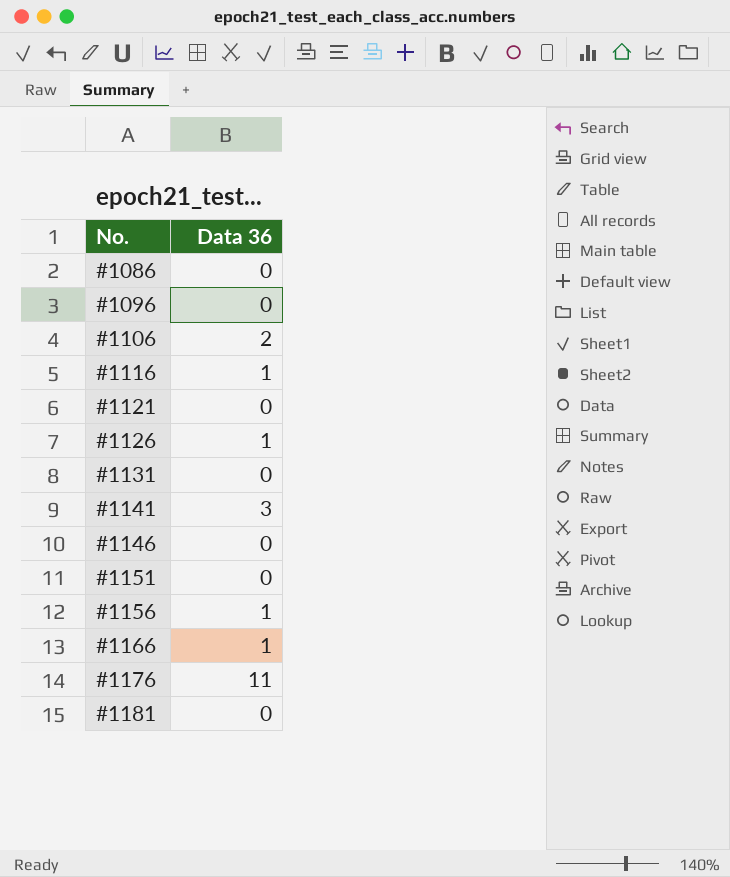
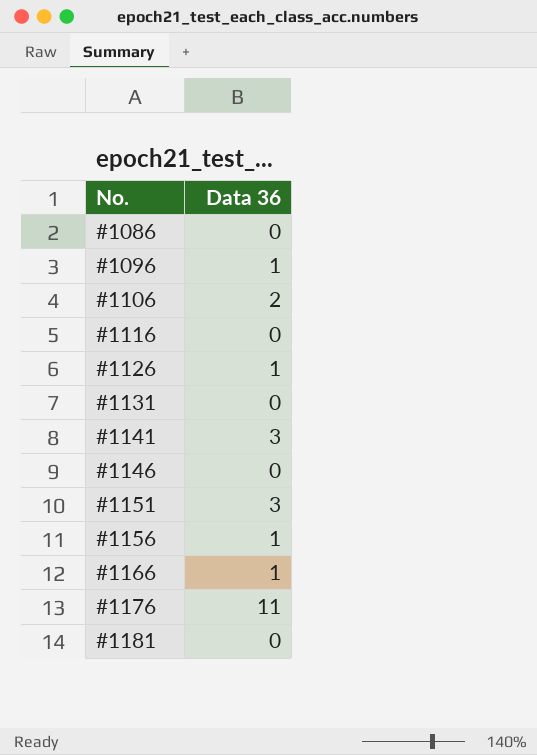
row #1121: 0 -> none
#1096 | Data 36: 0 -> 1
#1116 | Data 36: 1 -> 0
#1151 | Data 36: 0 -> 3

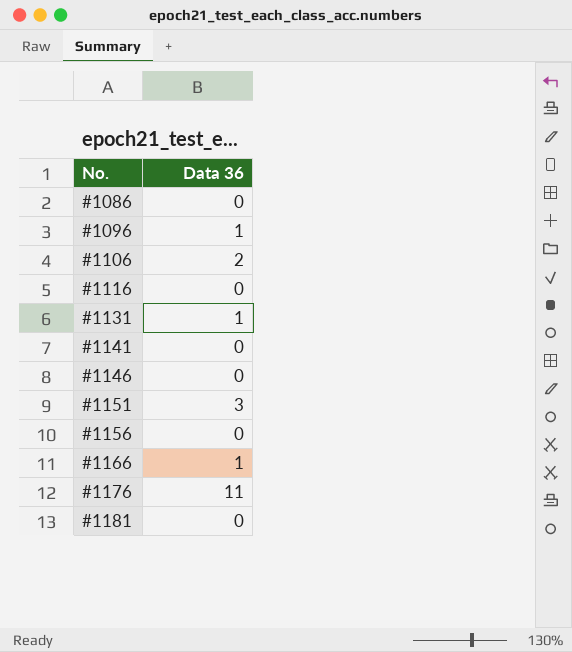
row #1126: 1 -> none
#1131 | Data 36: 0 -> 1
#1141 | Data 36: 3 -> 0
#1156 | Data 36: 1 -> 0

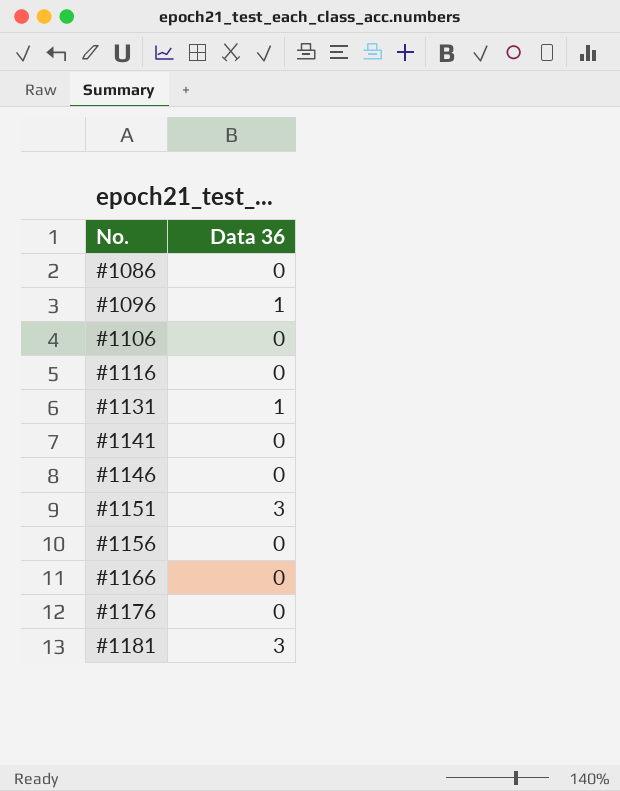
#1106 | Data 36: 2 -> 0
#1166 | Data 36: 1 -> 0
#1176 | Data 36: 11 -> 0
#1181 | Data 36: 0 -> 3

